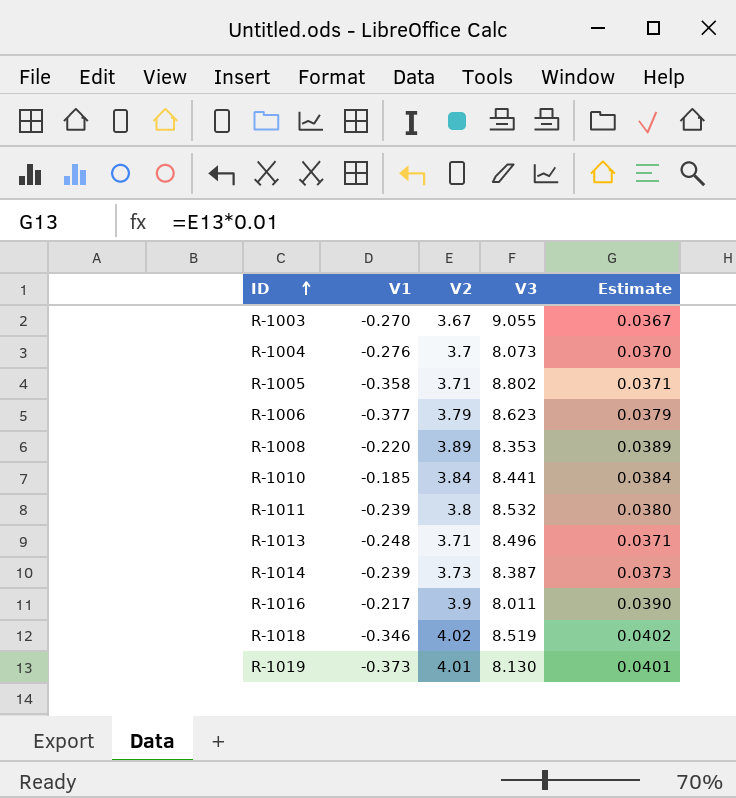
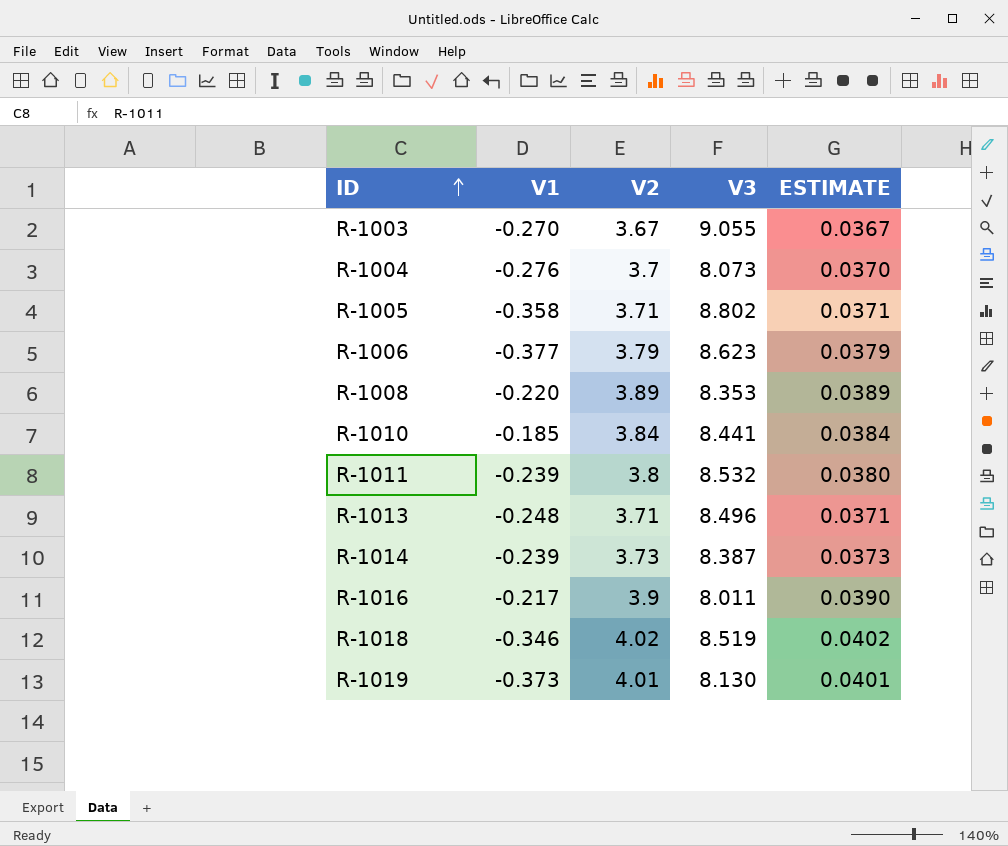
column name: Estimate -> ESTIMATE

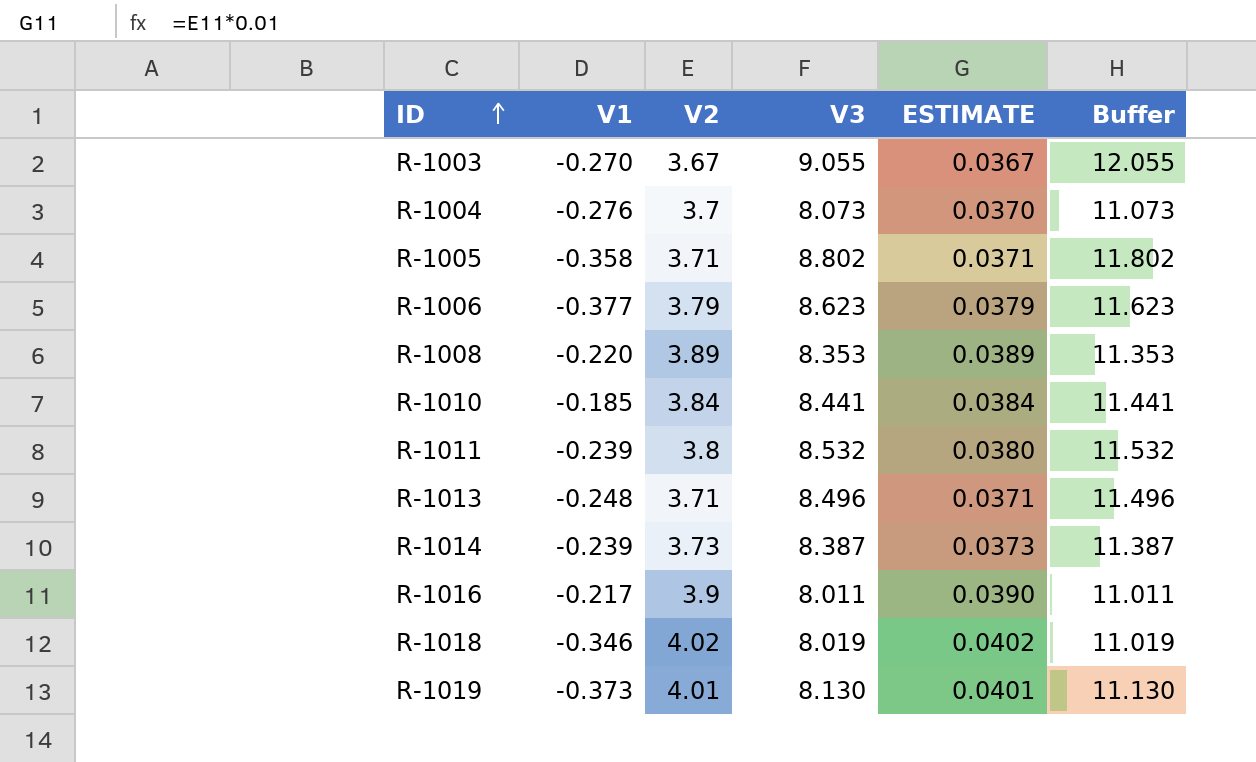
column Buffer | formula: none -> [V3] + 3
R-1018 | V3: 8.519 -> 8.019

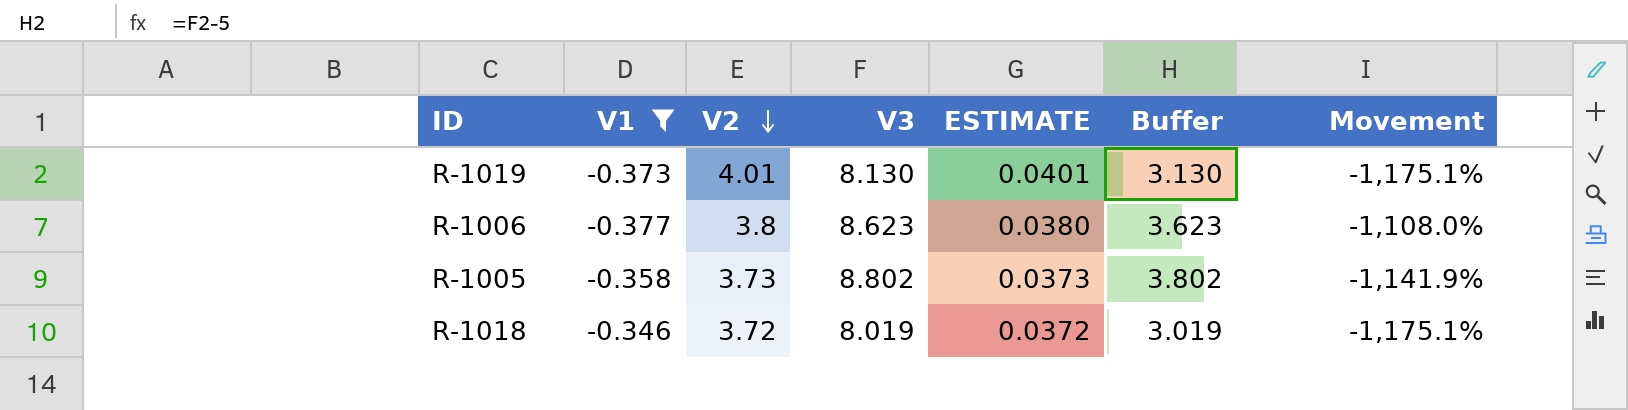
filter: none -> V1 <= -0.346
row order: ID ascending -> V2 descending
column Buffer | formula: [V3] + 3 -> [V3] - 5
column Movement | formula: none -> ([V2] - [V1]) / [V1]
R-1006 | V2: 3.79 -> 3.8
R-1006 | ESTIMATE: 0.0379 -> 0.0380
R-1005 | V2: 3.71 -> 3.73
R-1005 | ESTIMATE: 0.0371 -> 0.0373
R-1018 | V2: 4.02 -> 3.72
R-1018 | ESTIMATE: 0.0402 -> 0.0372

